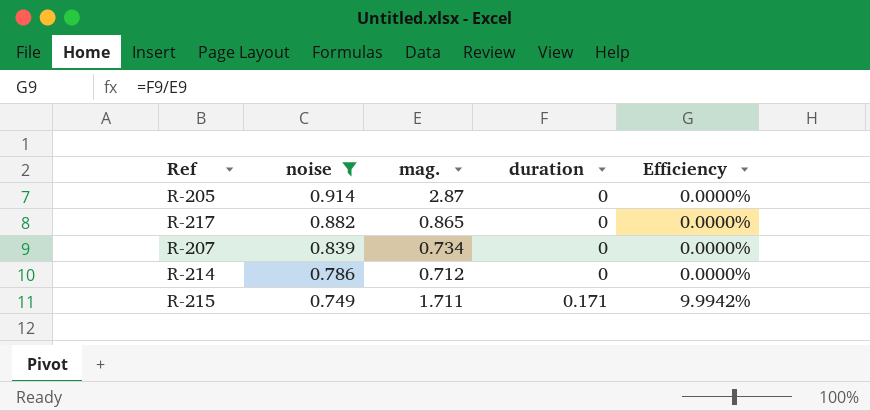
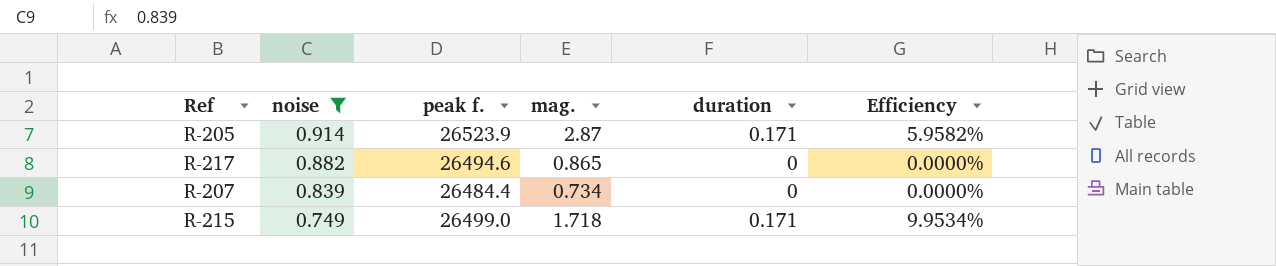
column peak f. | position: none -> 3
row R-214: 0.786 | 0.712 | 0 | 0.0000% -> none
R-205 | duration: 0 -> 0.171
R-205 | Efficiency: 0.0000% -> 5.9582%
R-215 | mag.: 1.711 -> 1.718
R-215 | Efficiency: 9.9942% -> 9.9534%

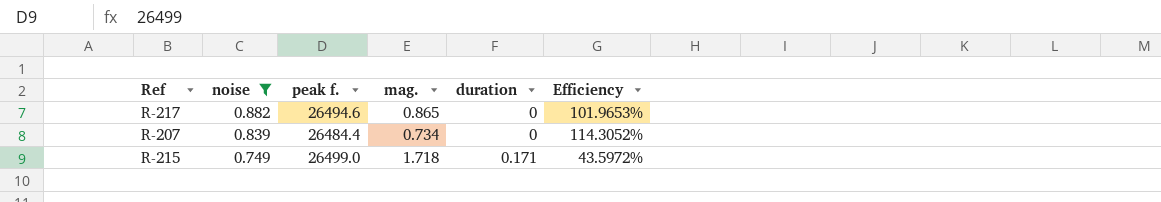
column Efficiency | formula: [duration] / [mag.] -> [noise] / [mag.]
row R-205: 0.914 | 26523.9 | 2.87 | 0.171 | 5.9582% -> none

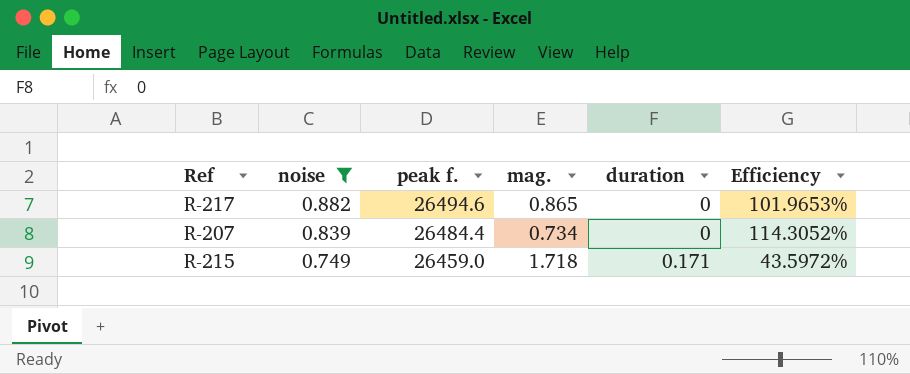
R-215 | peak f.: 26499.0 -> 26459.0

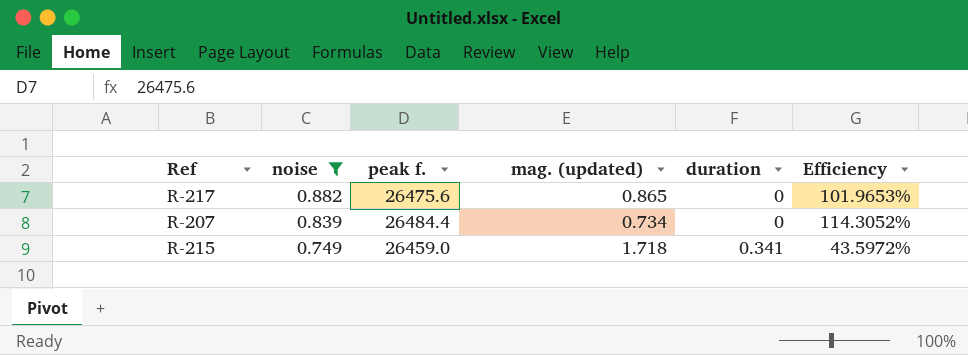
column name: mag. -> mag. (updated)
R-217 | peak f.: 26494.6 -> 26475.6
R-215 | duration: 0.171 -> 0.341

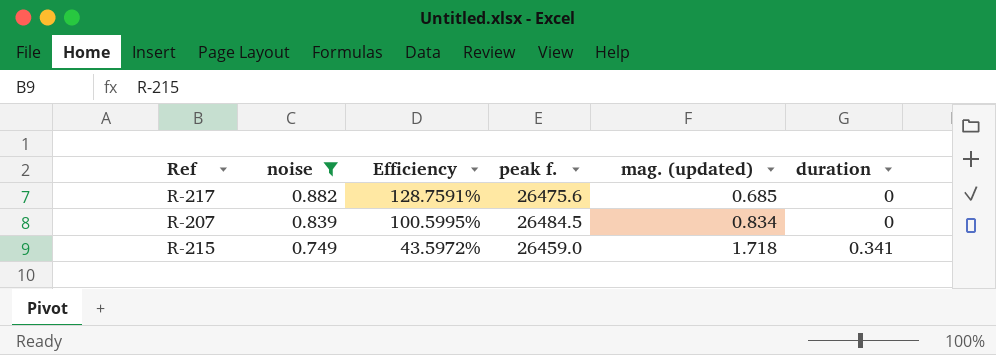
column Efficiency | position: 6 -> 3
R-217 | Efficiency: 101.9653% -> 128.7591%
R-217 | mag. (updated): 0.865 -> 0.685
R-207 | Efficiency: 114.3052% -> 100.5995%
R-207 | peak f.: 26484.4 -> 26484.5
R-207 | mag. (updated): 0.734 -> 0.834

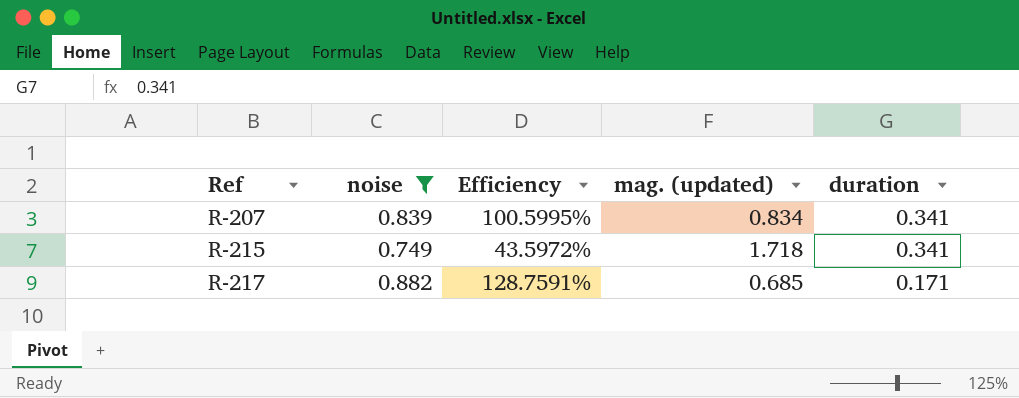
row order: noise descending -> Ref ascending
column peak f. | position: 4 -> none
R-207 | duration: 0 -> 0.341
R-217 | duration: 0 -> 0.171

